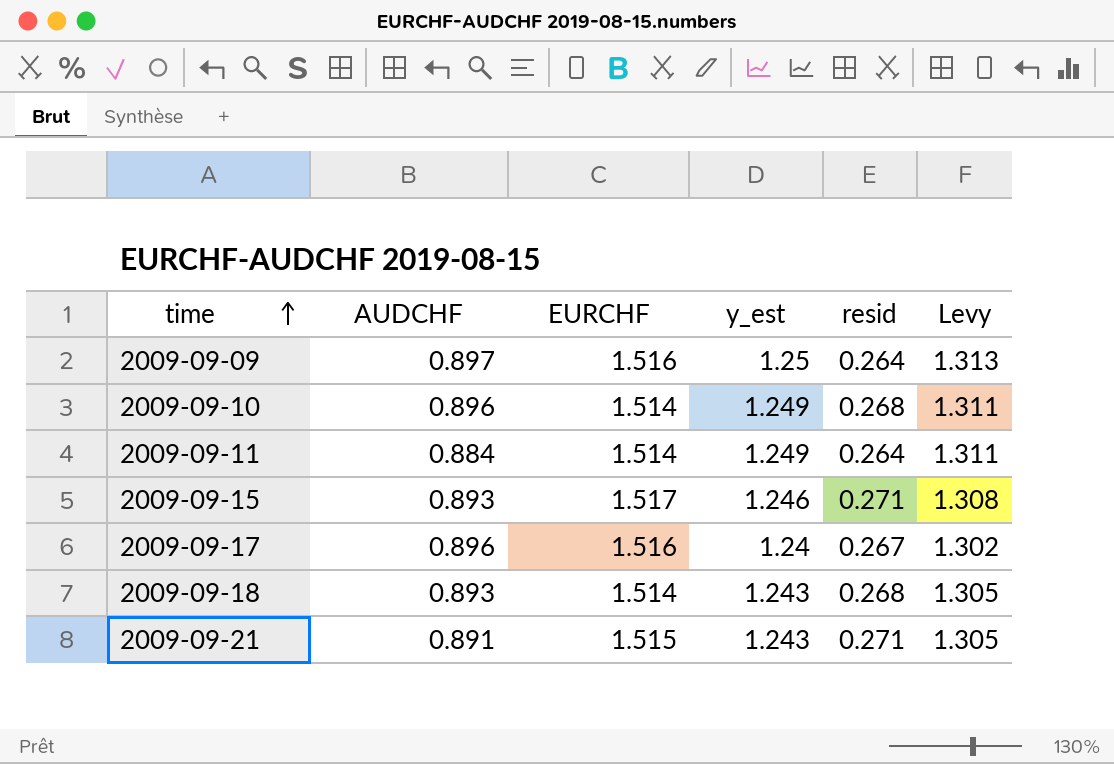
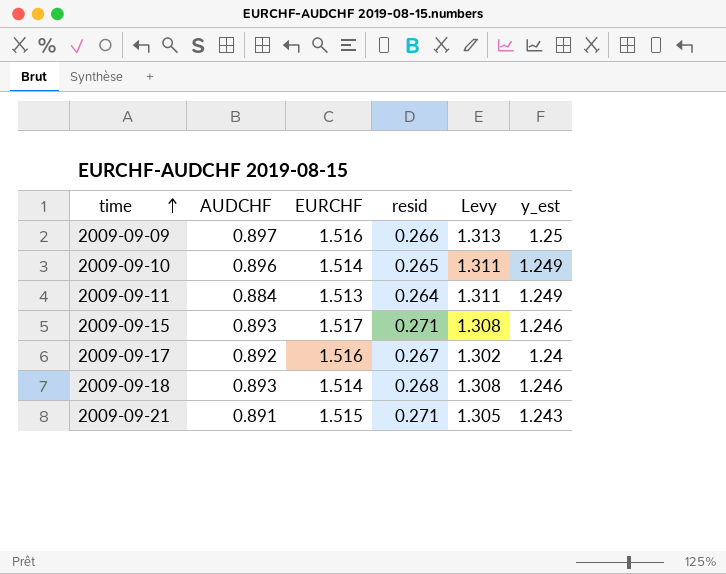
column y_est | position: 4 -> 6
2009-09-09 | resid: 0.264 -> 0.266
2009-09-10 | resid: 0.268 -> 0.265
2009-09-11 | EURCHF: 1.514 -> 1.513
2009-09-17 | AUDCHF: 0.896 -> 0.892
2009-09-18 | Levy: 1.305 -> 1.308
2009-09-18 | y_est: 1.243 -> 1.246

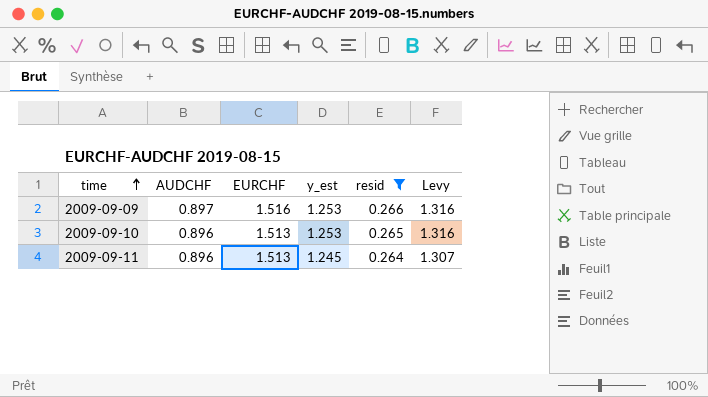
filter: none -> resid <= 0.266
column y_est | position: 6 -> 4
2009-09-09 | y_est: 1.25 -> 1.253
2009-09-09 | Levy: 1.313 -> 1.316
2009-09-10 | EURCHF: 1.514 -> 1.513
2009-09-10 | y_est: 1.249 -> 1.253
2009-09-10 | Levy: 1.311 -> 1.316
2009-09-11 | AUDCHF: 0.884 -> 0.896
2009-09-11 | y_est: 1.249 -> 1.245
2009-09-11 | Levy: 1.311 -> 1.307

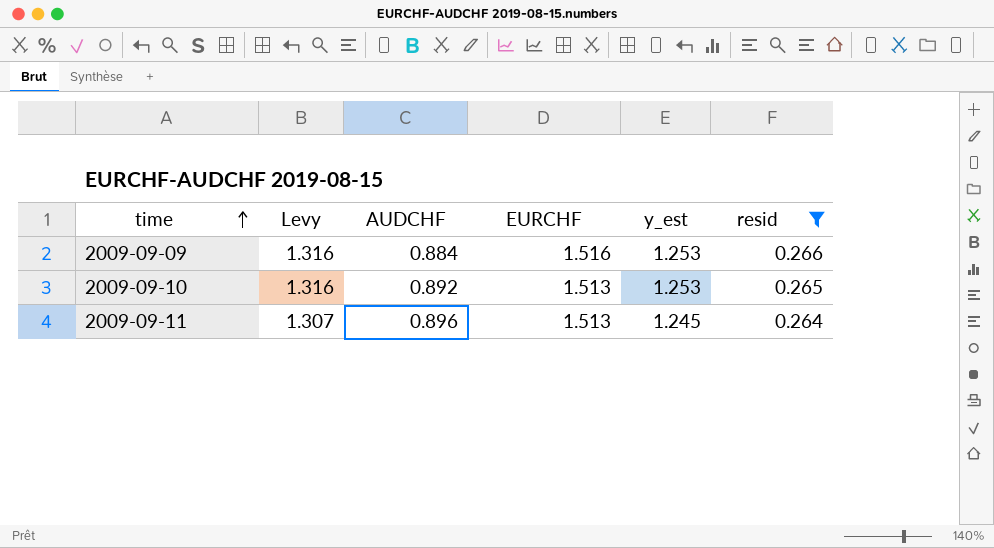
column Levy | position: 6 -> 2
2009-09-09 | AUDCHF: 0.897 -> 0.884
2009-09-10 | AUDCHF: 0.896 -> 0.892

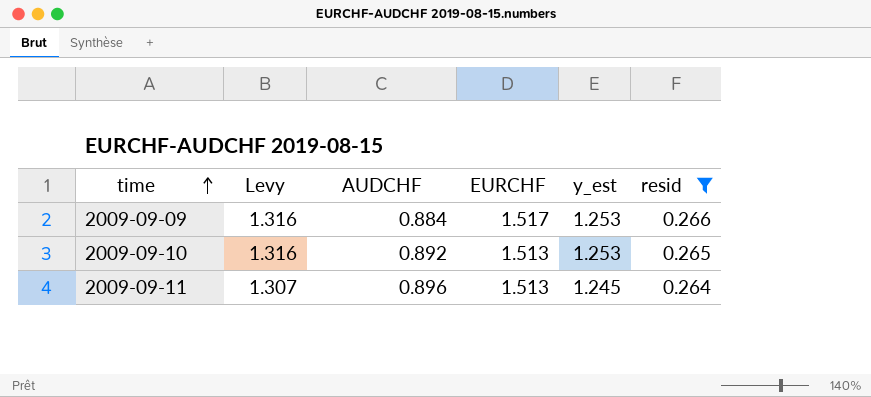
2009-09-09 | EURCHF: 1.516 -> 1.517

